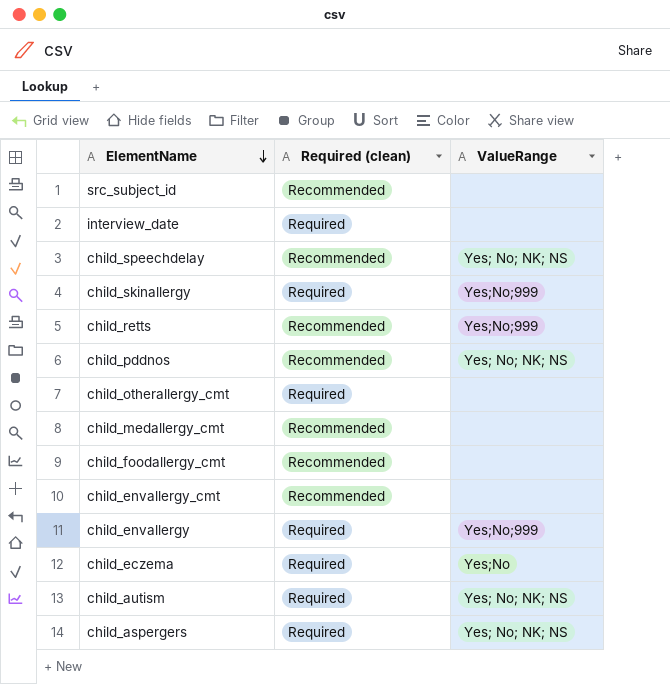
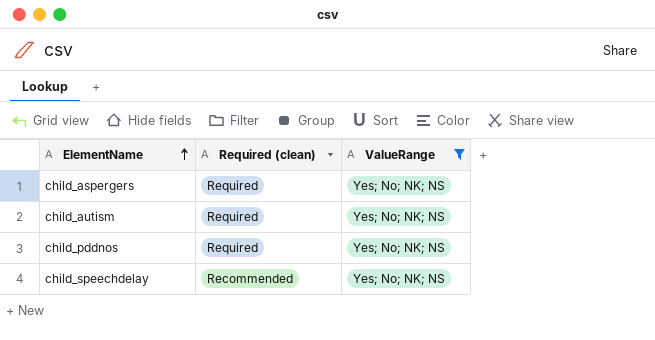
filter: none -> ValueRange = Yes; No; NK; NS
row order: ElementName descending -> ElementName ascending
child_pddnos | Required (clean): Recommended -> Required

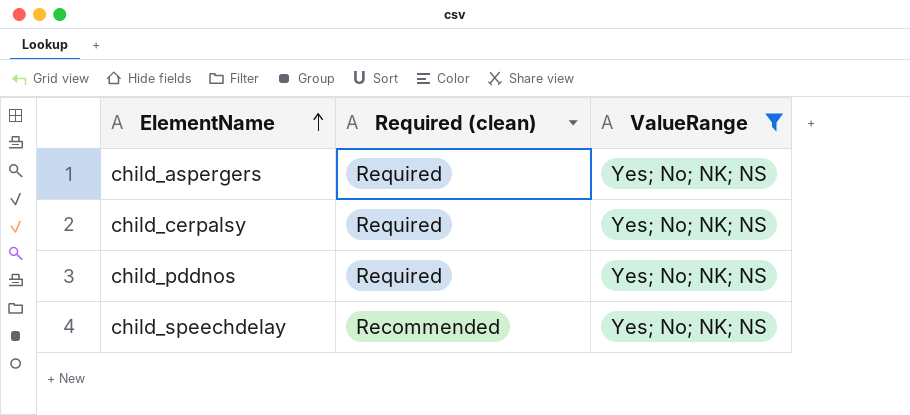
row child_autism: Required | Yes; No; NK; NS -> none
row child_cerpalsy: none -> Required | Yes; No; NK; NS

